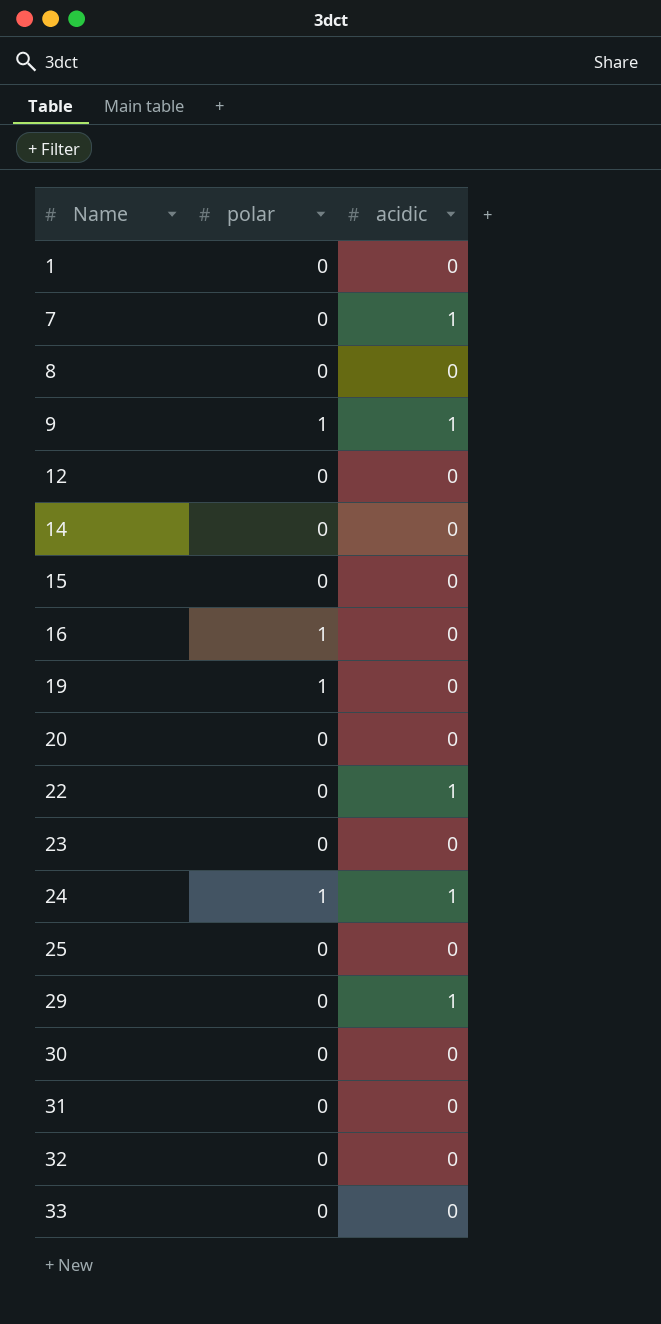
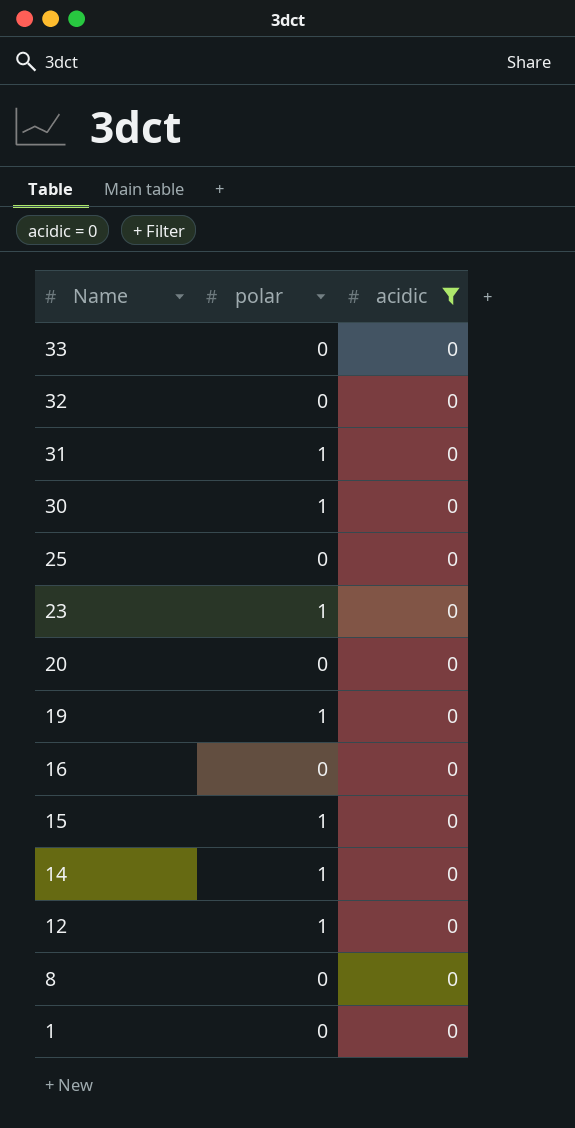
filter: none -> acidic = 0
row order: Name ascending -> Name descending
31 | polar: 0 -> 1
30 | polar: 0 -> 1
23 | polar: 0 -> 1
16 | polar: 1 -> 0
15 | polar: 0 -> 1
14 | polar: 0 -> 1
12 | polar: 0 -> 1

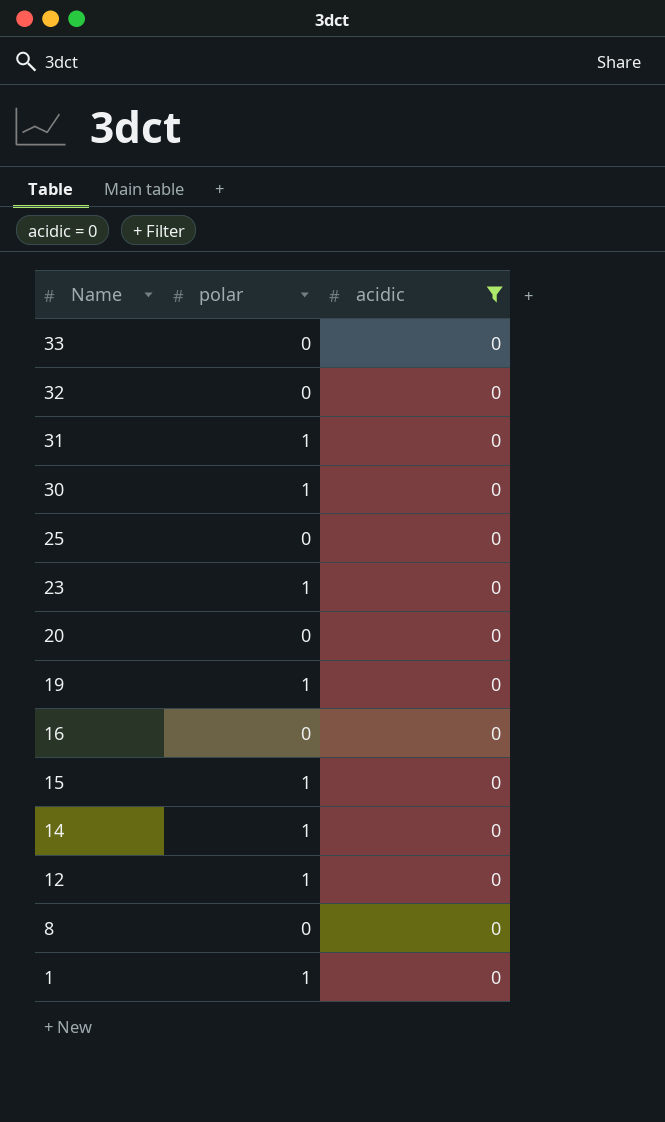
1 | polar: 0 -> 1

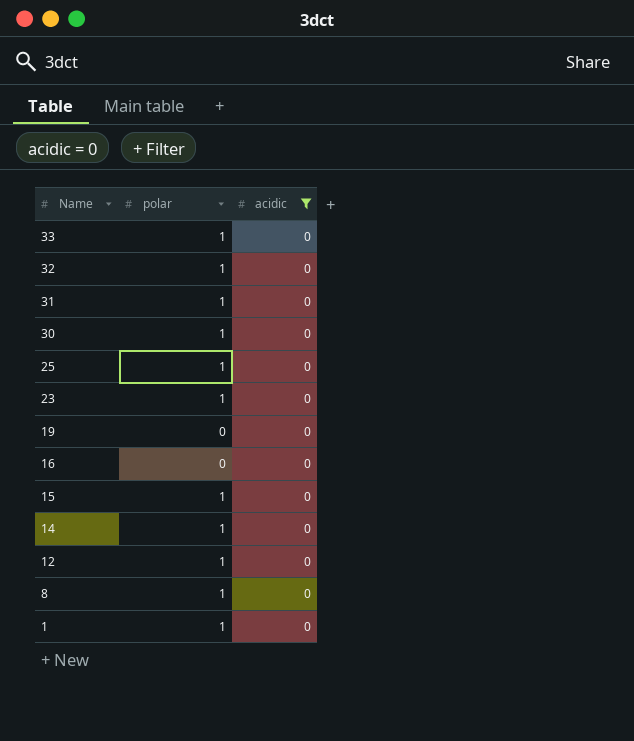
row 20: 0 | 0 -> none
33 | polar: 0 -> 1
32 | polar: 0 -> 1
25 | polar: 0 -> 1
19 | polar: 1 -> 0
8 | polar: 0 -> 1

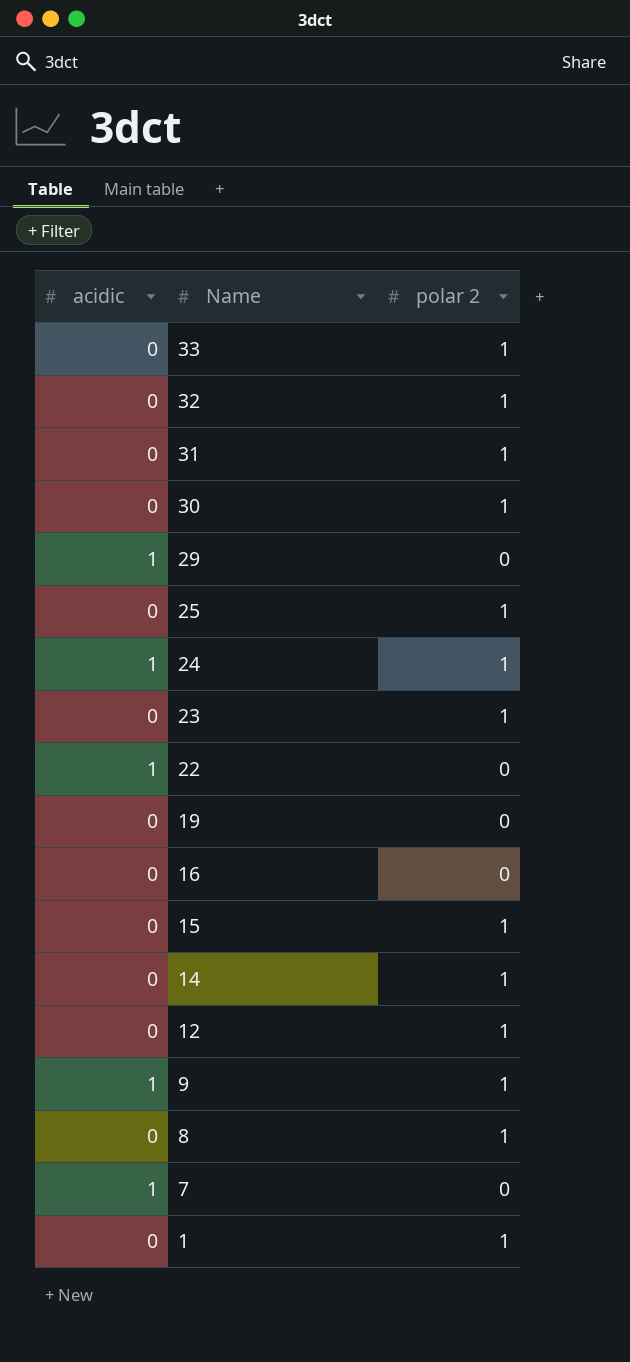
filter: acidic = 0 -> none
column acidic | position: 3 -> 1
column name: polar -> polar 2

